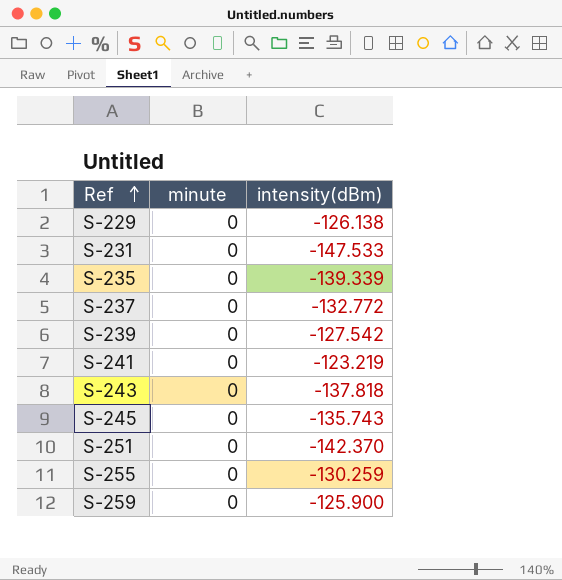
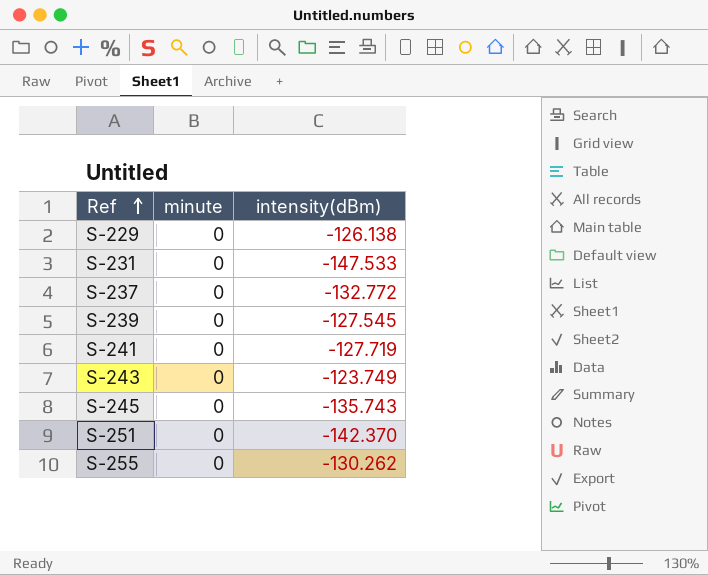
row S-235: 0 | -139.339 -> none
row S-259: 0 | -125.900 -> none
S-239 | intensity(dBm): -127.542 -> -127.545
S-241 | intensity(dBm): -123.219 -> -127.719
S-243 | intensity(dBm): -137.818 -> -123.749
S-255 | intensity(dBm): -130.259 -> -130.262

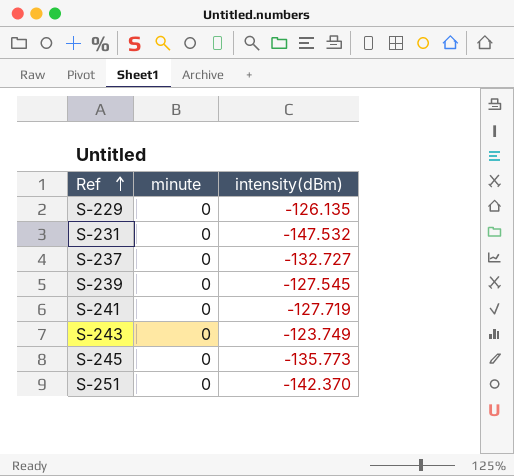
row S-255: 0 | -130.262 -> none
S-229 | intensity(dBm): -126.138 -> -126.135
S-231 | intensity(dBm): -147.533 -> -147.532
S-237 | intensity(dBm): -132.772 -> -132.727
S-245 | intensity(dBm): -135.743 -> -135.773

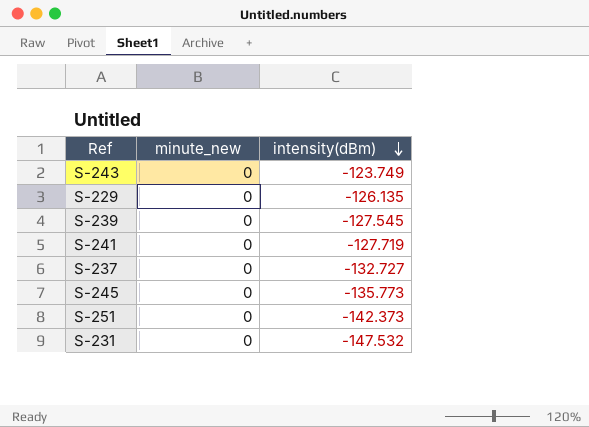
row order: Ref ascending -> intensity(dBm) descending
column name: minute -> minute_new
S-251 | intensity(dBm): -142.370 -> -142.373

